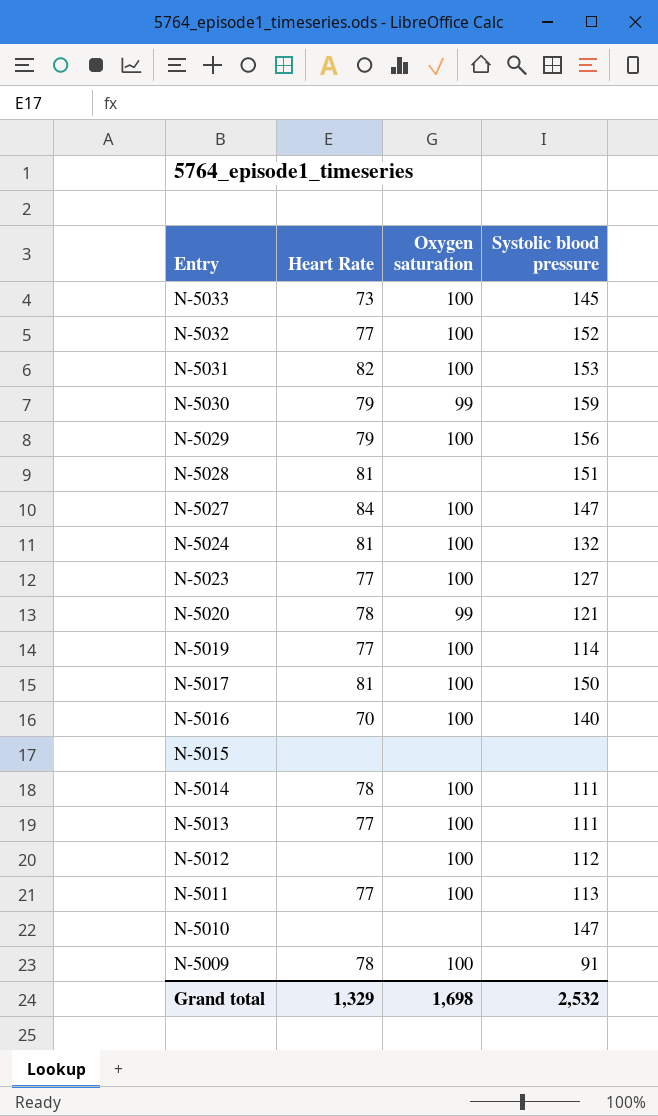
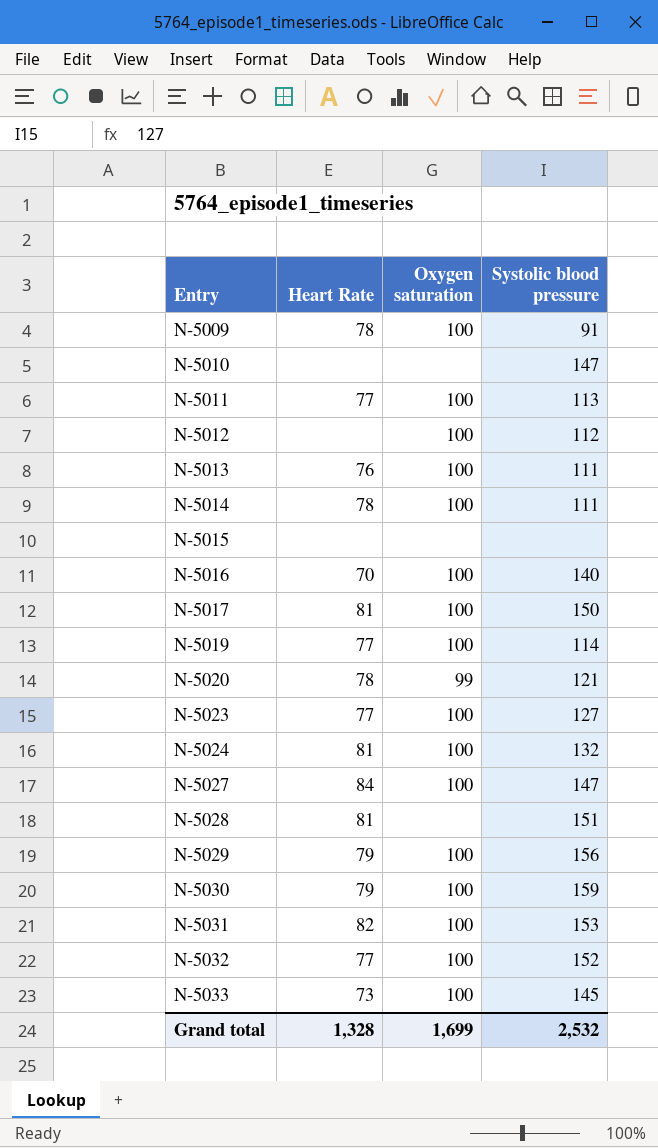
row order: Entry descending -> Entry ascending
N-5013 | Heart Rate: 77 -> 76
N-5030 | Oxygen saturation: 99 -> 100
Grand total | Heart Rate: 1,329 -> 1,328
Grand total | Oxygen saturation: 1,698 -> 1,699

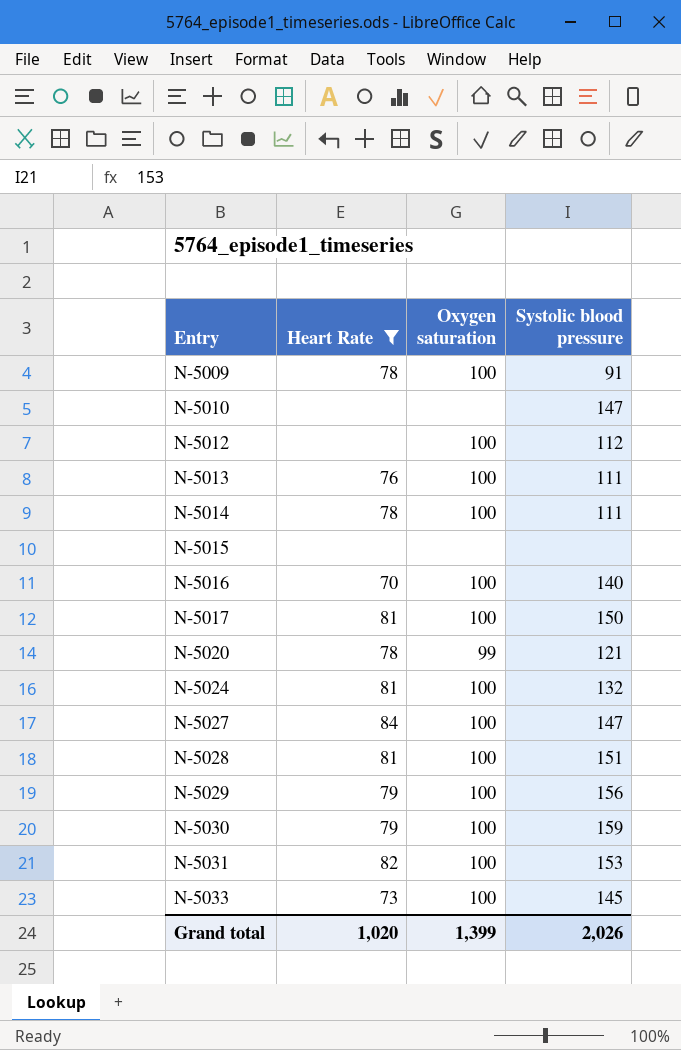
filter: none -> Heart Rate != 77
N-5028 | Oxygen saturation: none -> 100
Grand total | Heart Rate: 1,328 -> 1,020
Grand total | Oxygen saturation: 1,699 -> 1,399
Grand total | Systolic blood pressure: 2,532 -> 2,026

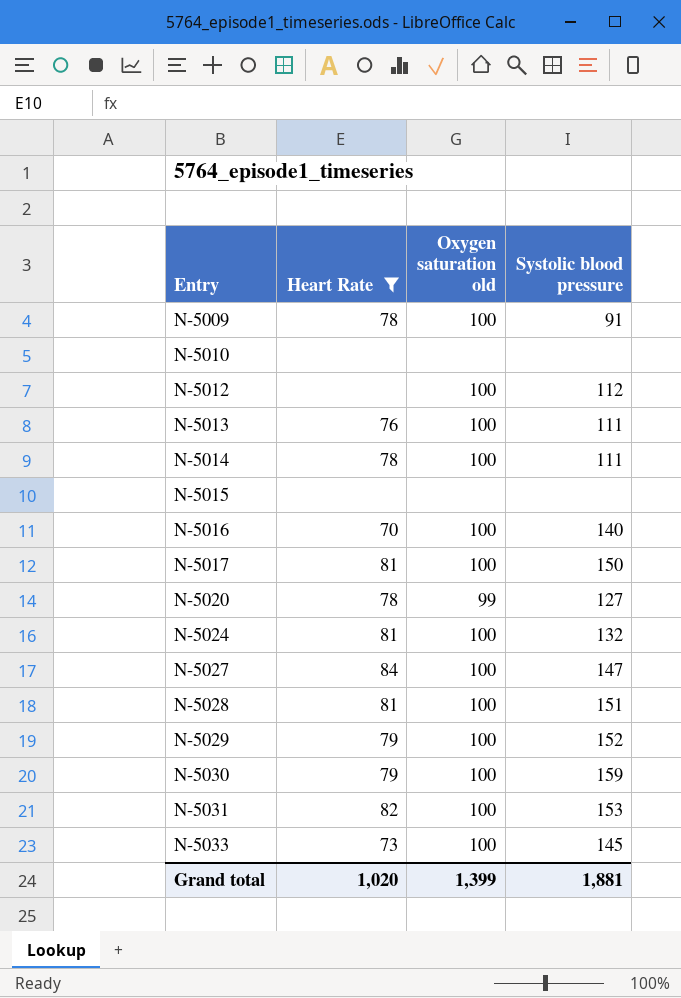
column name: Oxygen saturation -> Oxygen saturation old
N-5010 | Systolic blood pressure: 147 -> none
N-5020 | Systolic blood pressure: 121 -> 127
N-5029 | Systolic blood pressure: 156 -> 152
Grand total | Systolic blood pressure: 2,026 -> 1,881

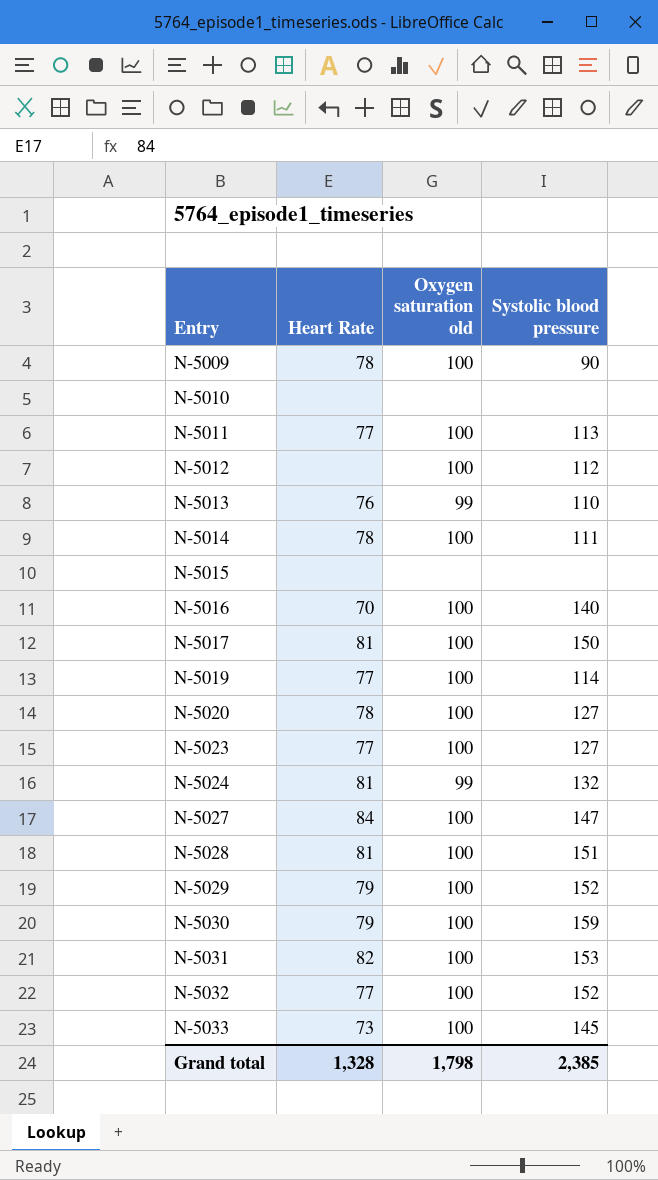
filter: Heart Rate != 77 -> none
N-5009 | Systolic blood pressure: 91 -> 90
N-5013 | Oxygen saturation old: 100 -> 99
N-5013 | Systolic blood pressure: 111 -> 110
N-5020 | Oxygen saturation old: 99 -> 100
N-5024 | Oxygen saturation old: 100 -> 99
Grand total | Heart Rate: 1,020 -> 1,328
Grand total | Oxygen saturation old: 1,399 -> 1,798
Grand total | Systolic blood pressure: 1,881 -> 2,385

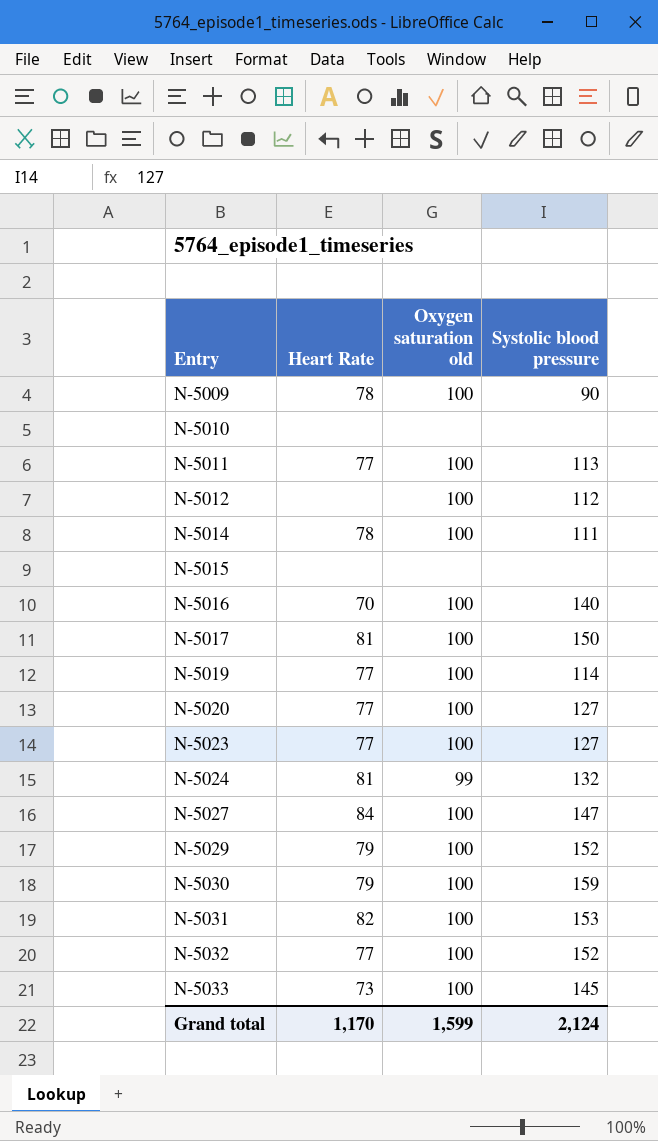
row N-5013: 76 | 99 | 110 -> none
row N-5028: 81 | 100 | 151 -> none
N-5020 | Heart Rate: 78 -> 77
Grand total | Heart Rate: 1,328 -> 1,170
Grand total | Oxygen saturation old: 1,798 -> 1,599
Grand total | Systolic blood pressure: 2,385 -> 2,124

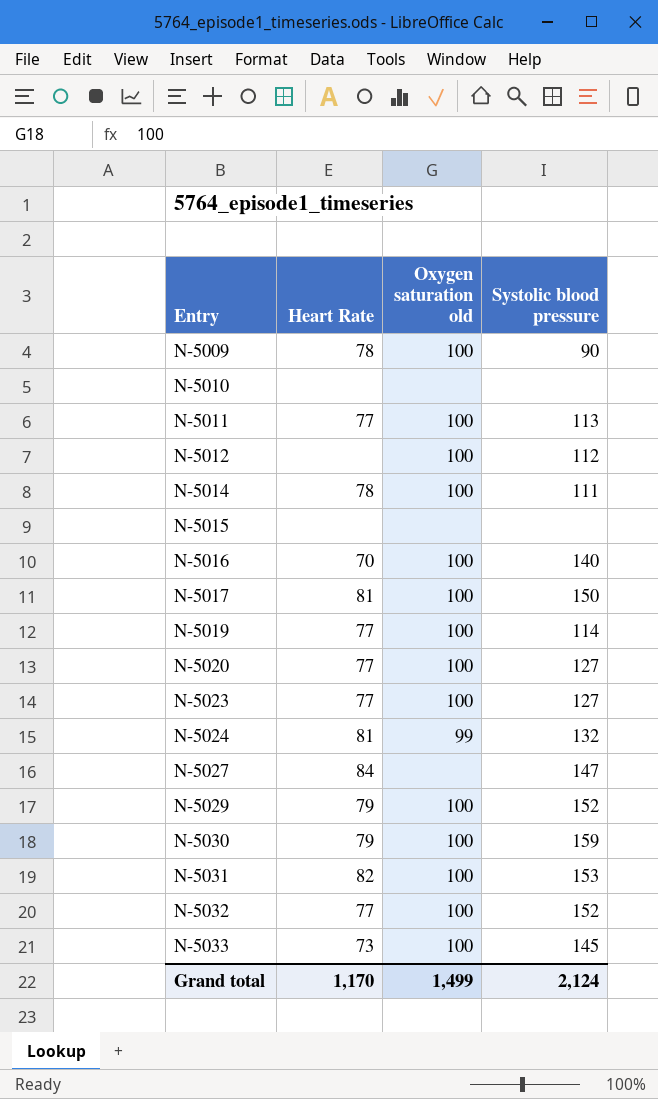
N-5027 | Oxygen saturation old: 100 -> none
Grand total | Oxygen saturation old: 1,599 -> 1,499

